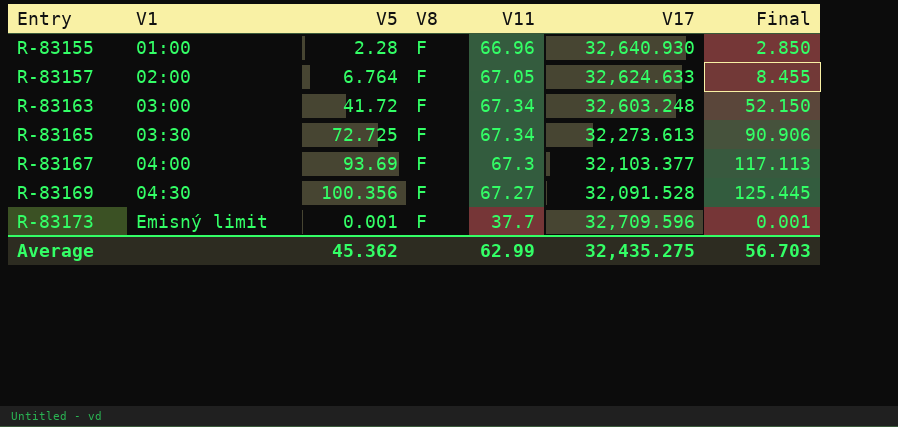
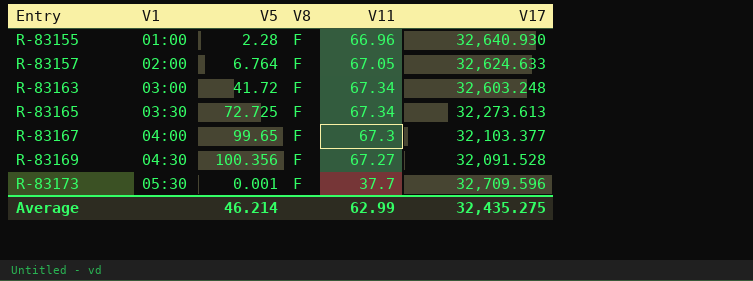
column Final | formula: [V5] * 1.25 -> none
R-83167 | V5: 93.69 -> 99.65
R-83173 | V1: Emisný limit -> 05:30
Average | V5: 45.362 -> 46.214

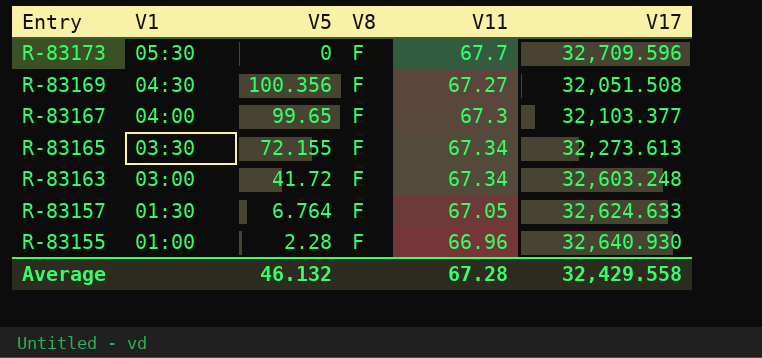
row order: Entry ascending -> Entry descending
R-83173 | V5: 0.001 -> 0
R-83173 | V11: 37.7 -> 67.7
R-83169 | V17: 32,091.528 -> 32,051.508
R-83165 | V5: 72.725 -> 72.155
R-83157 | V1: 02:00 -> 01:30
Average | V5: 46.214 -> 46.132
Average | V11: 62.99 -> 67.28
Average | V17: 32,435.275 -> 32,429.558

